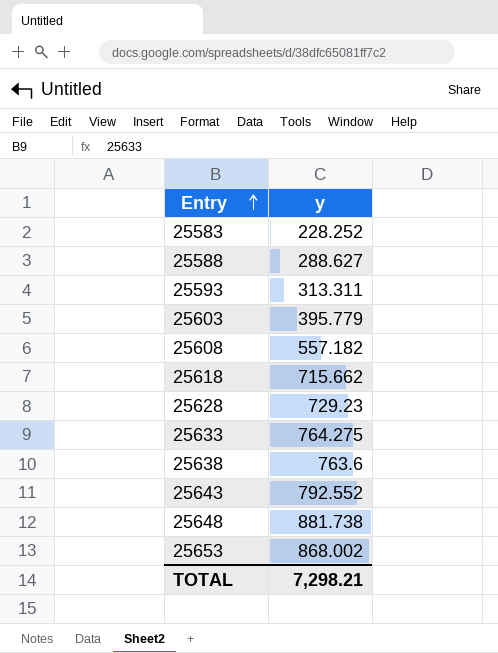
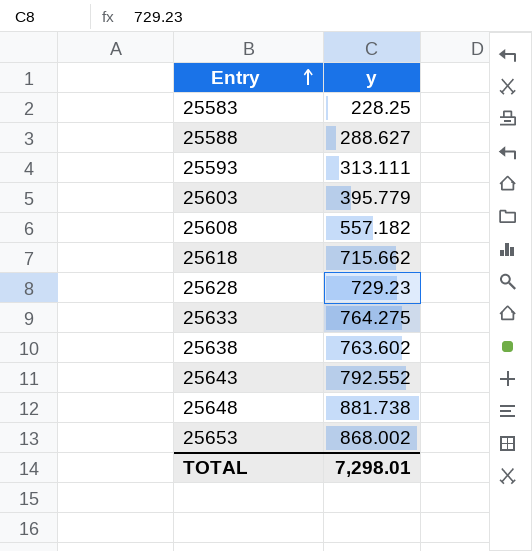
25583 | y: 228.252 -> 228.25
25593 | y: 313.311 -> 313.111
25638 | y: 763.6 -> 763.602
TOTAL | y: 7,298.21 -> 7,298.01

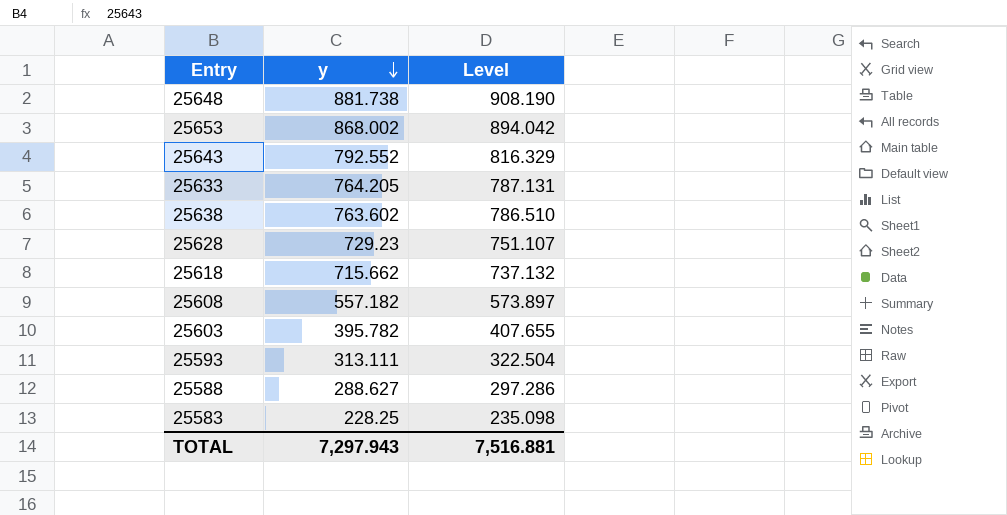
row order: Entry ascending -> y descending
column Level | formula: none -> [y] * 1.03
25633 | y: 764.275 -> 764.205
25603 | y: 395.779 -> 395.782
TOTAL | y: 7,298.01 -> 7,297.943

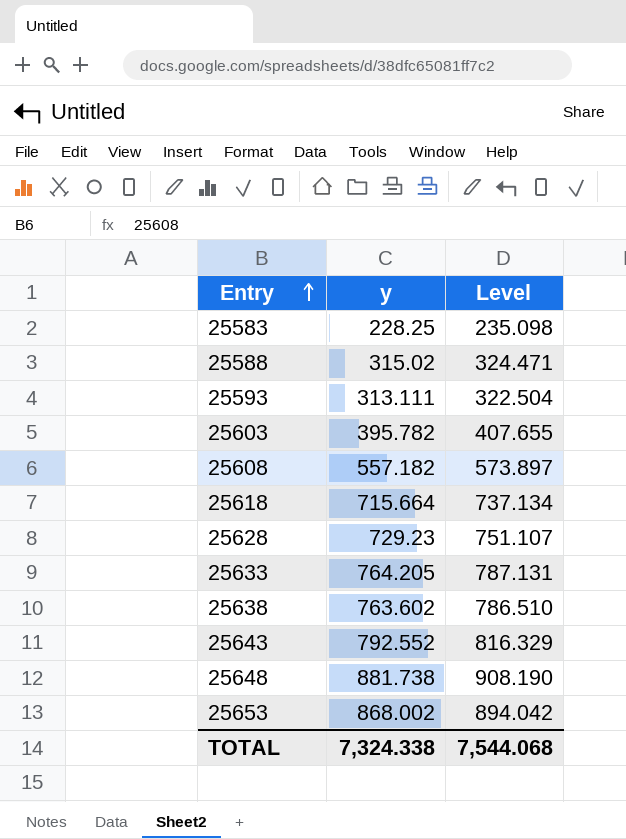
row order: y descending -> Entry ascending
25588 | y: 288.627 -> 315.02
25588 | Level: 297.286 -> 324.471
25618 | y: 715.662 -> 715.664
25618 | Level: 737.132 -> 737.134
TOTAL | y: 7,297.943 -> 7,324.338
TOTAL | Level: 7,516.881 -> 7,544.068

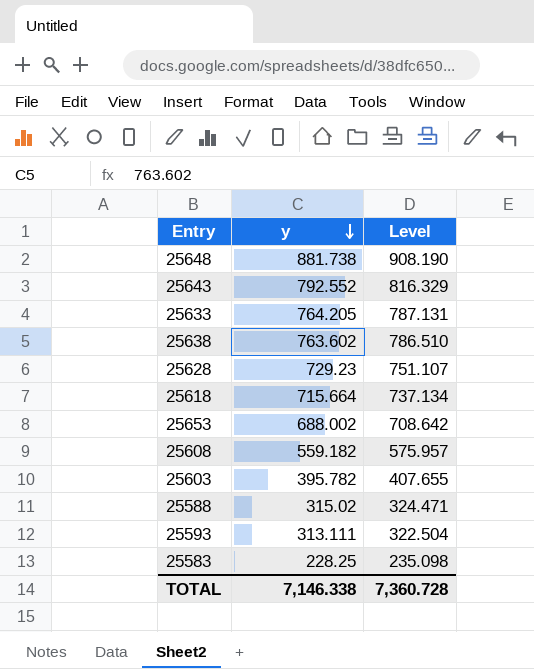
row order: Entry ascending -> y descending
25653 | y: 868.002 -> 688.002
25653 | Level: 894.042 -> 708.642
25608 | y: 557.182 -> 559.182
25608 | Level: 573.897 -> 575.957
TOTAL | y: 7,324.338 -> 7,146.338
TOTAL | Level: 7,544.068 -> 7,360.728

